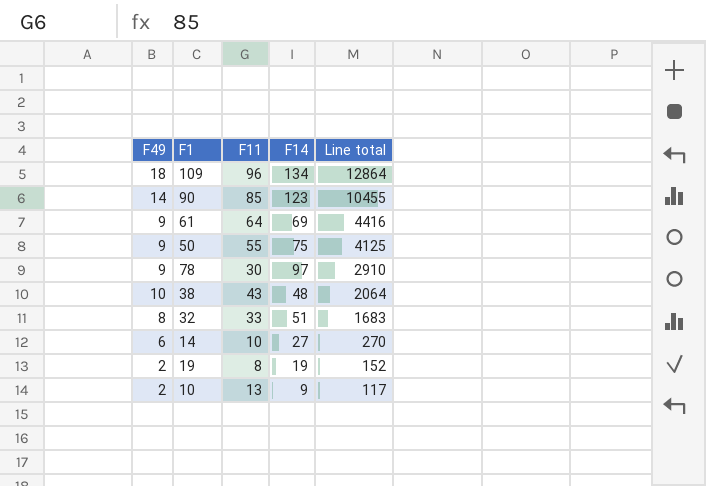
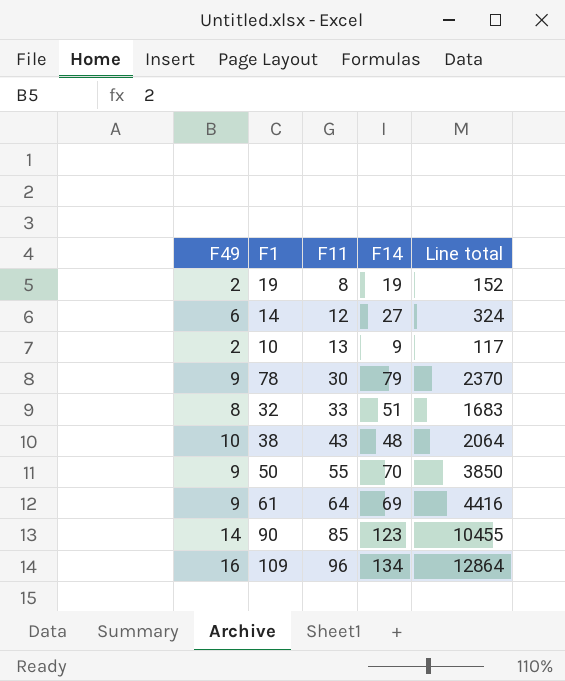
row order: Line total descending -> F11 ascending
14 | F11: 10 -> 12
14 | Line total: 270 -> 324
78 | F14: 97 -> 79
78 | Line total: 2910 -> 2370
50 | F14: 75 -> 70
50 | Line total: 4125 -> 3850
109 | F49: 18 -> 16

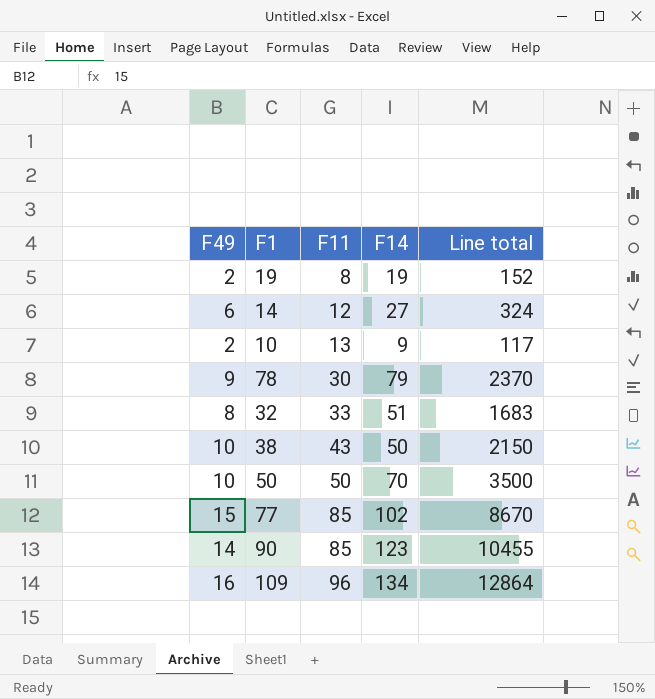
row 61: 9 | 64 | 69 | 4416 -> none
38 | F14: 48 -> 50
38 | Line total: 2064 -> 2150
50 | F49: 9 -> 10
50 | F11: 55 -> 50
50 | Line total: 3850 -> 3500
row 77: none -> 15 | 85 | 102 | 8670

